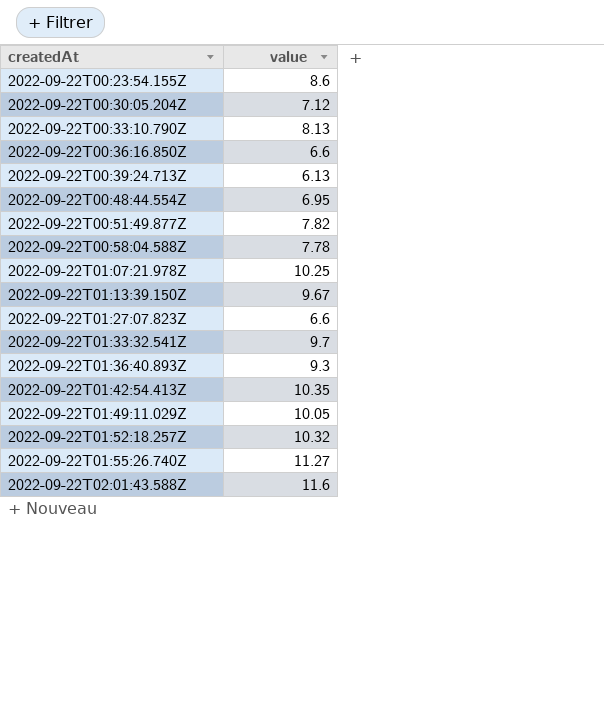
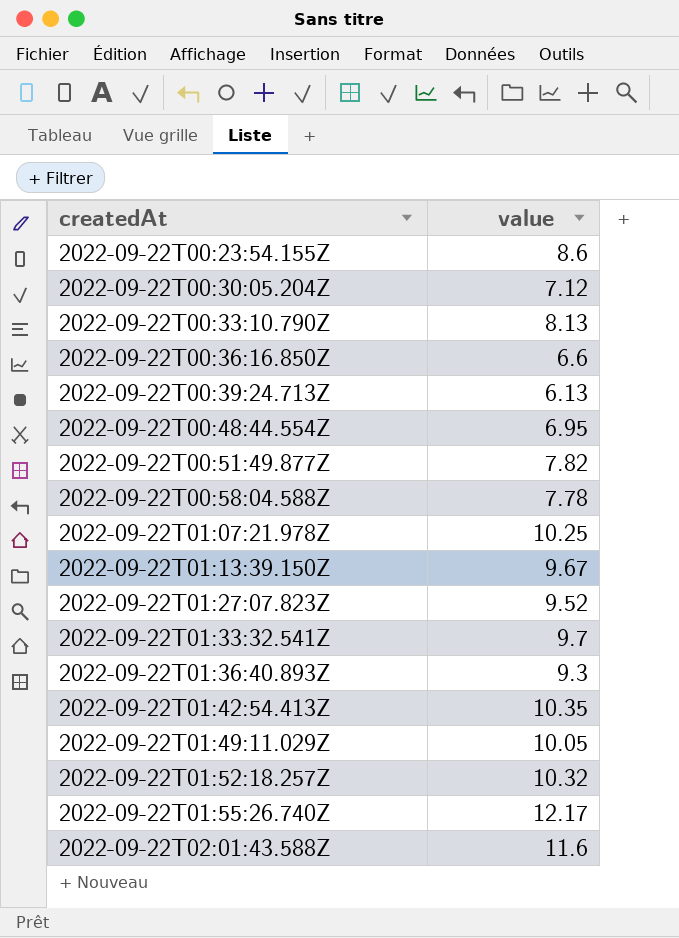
2022-09-22T01:27:07.823Z | value: 6.6 -> 9.52
2022-09-22T01:55:26.740Z | value: 11.27 -> 12.17

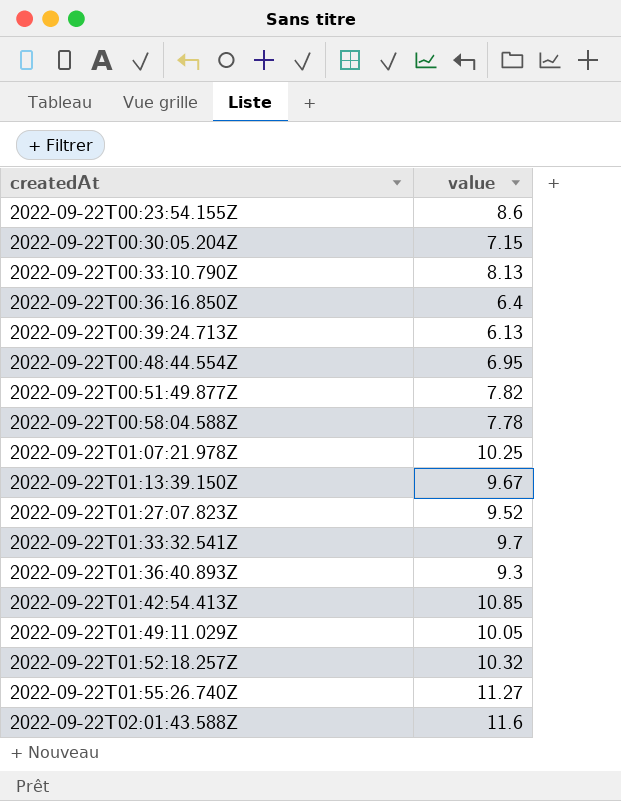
2022-09-22T00:30:05.204Z | value: 7.12 -> 7.15
2022-09-22T00:36:16.850Z | value: 6.6 -> 6.4
2022-09-22T01:42:54.413Z | value: 10.35 -> 10.85
2022-09-22T01:55:26.740Z | value: 12.17 -> 11.27

